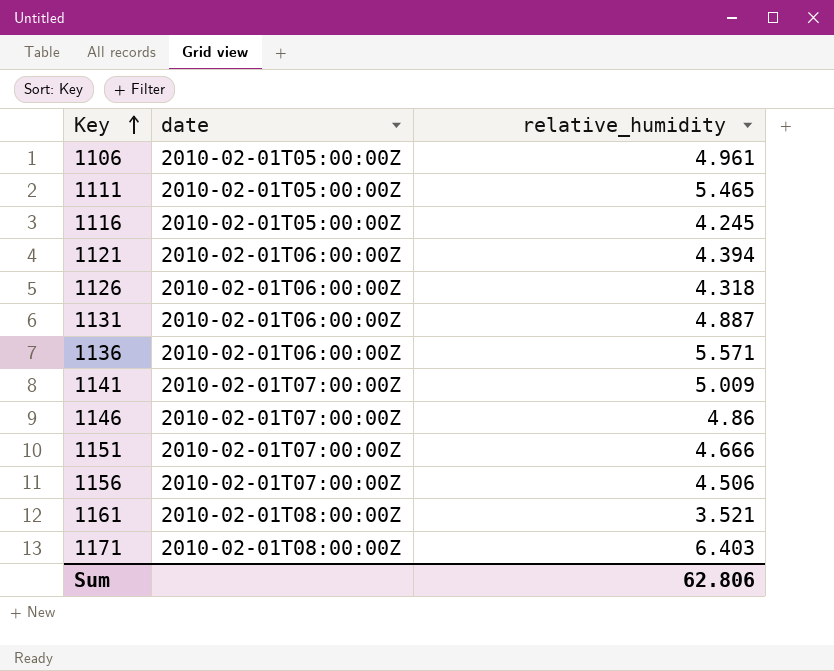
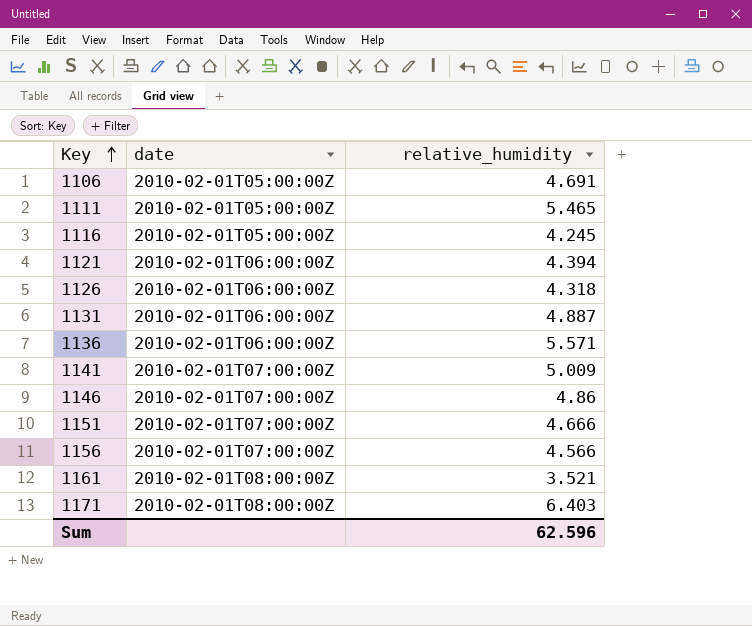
1106 | relative_humidity: 4.961 -> 4.691
1156 | relative_humidity: 4.506 -> 4.566
Sum | relative_humidity: 62.806 -> 62.596

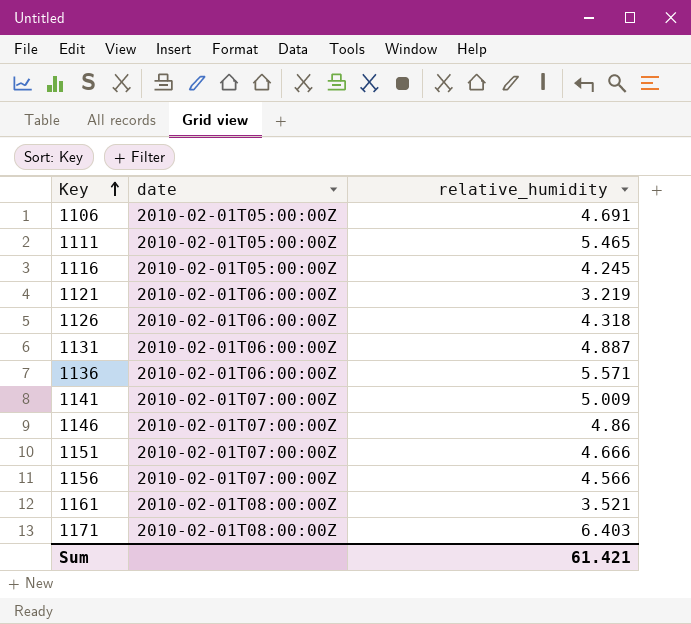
1121 | relative_humidity: 4.394 -> 3.219
Sum | relative_humidity: 62.596 -> 61.421

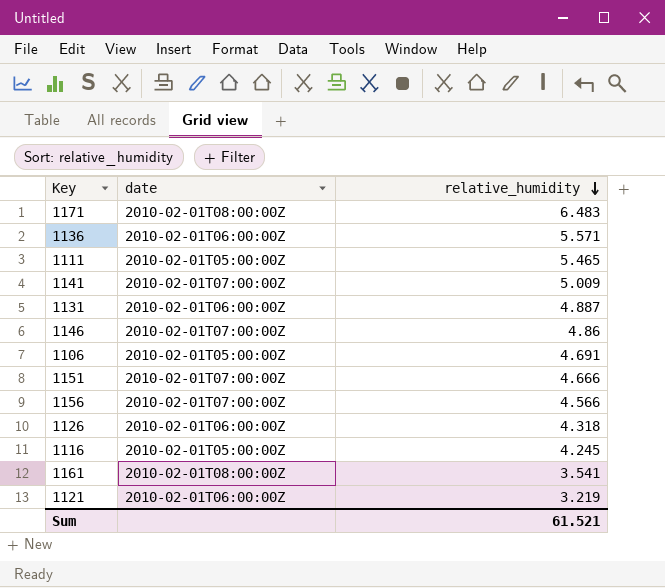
row order: Key ascending -> relative_humidity descending
1171 | relative_humidity: 6.403 -> 6.483
1161 | relative_humidity: 3.521 -> 3.541
Sum | relative_humidity: 61.421 -> 61.521

